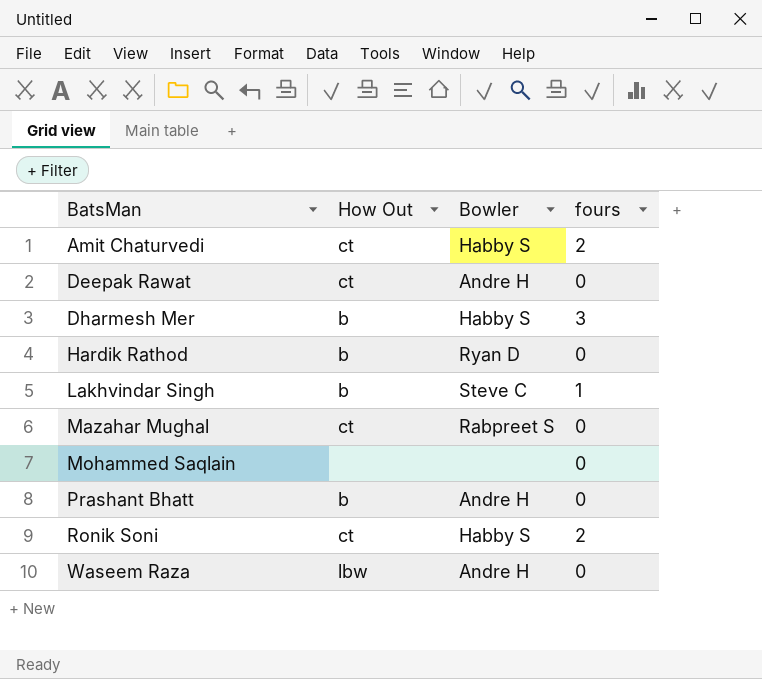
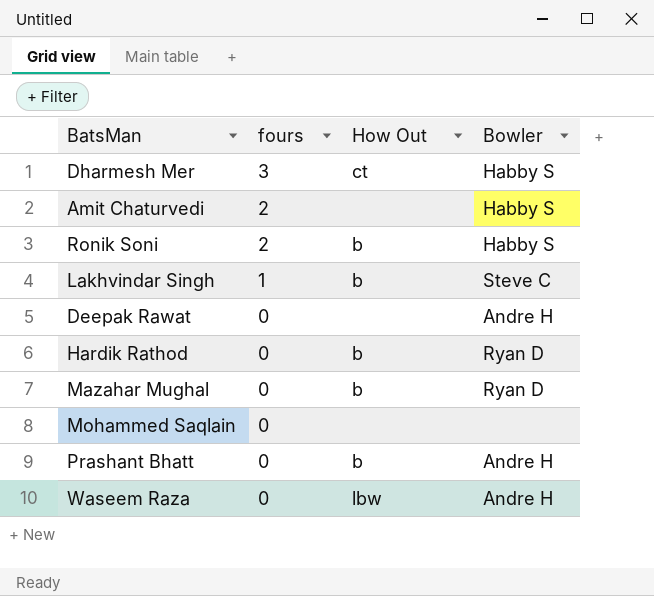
row order: BatsMan ascending -> fours descending
column fours | position: 4 -> 2
Dharmesh Mer | How Out: b -> ct
Amit Chaturvedi | How Out: ct -> none
Ronik Soni | How Out: ct -> b
Deepak Rawat | How Out: ct -> none
Mazahar Mughal | How Out: ct -> b
Mazahar Mughal | Bowler: Rabpreet S -> Ryan D

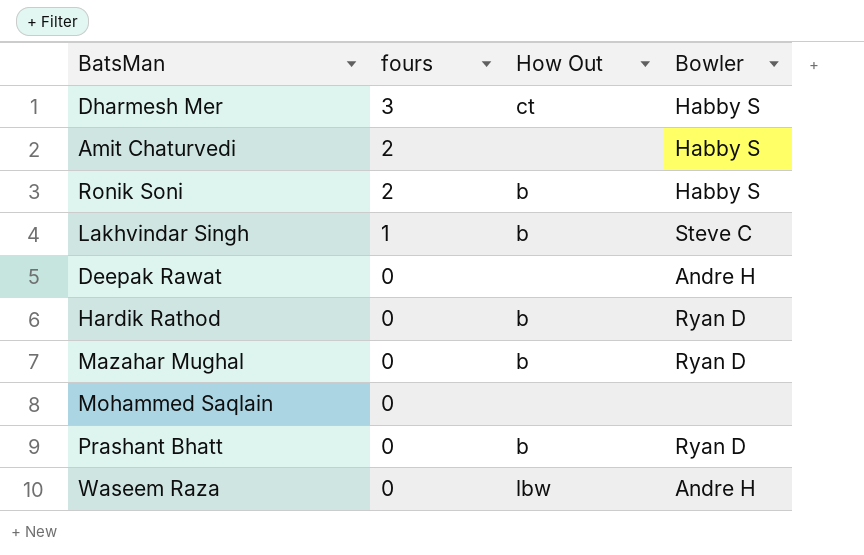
Prashant Bhatt | Bowler: Andre H -> Ryan D

